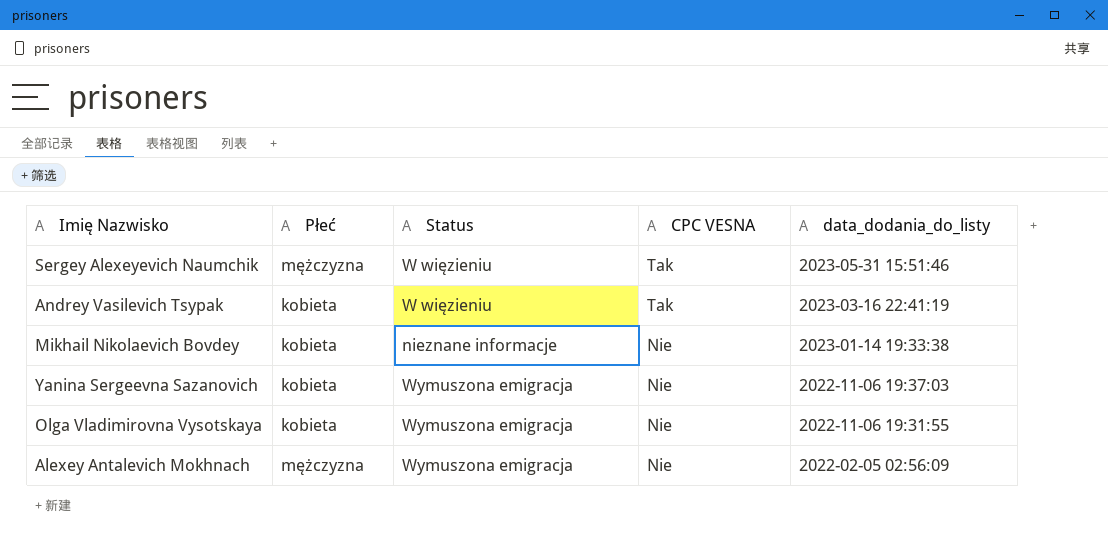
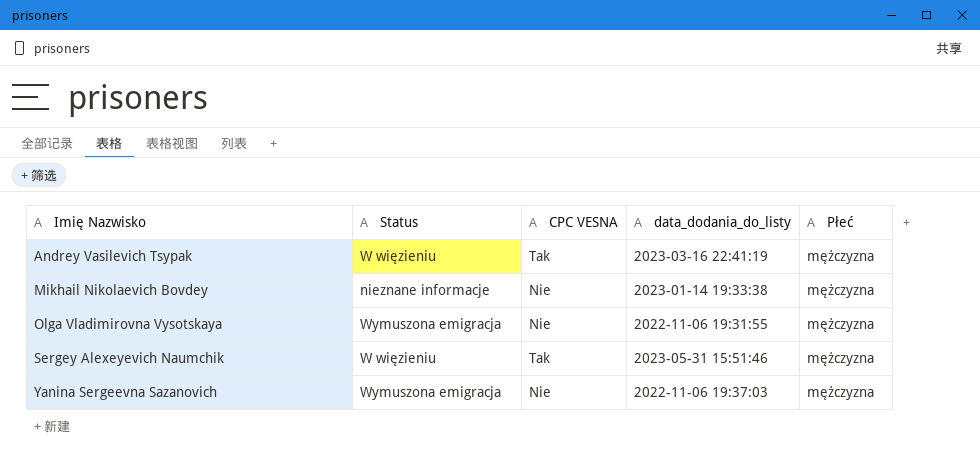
row order: CPC VESNA descending -> Imię Nazwisko ascending
column Płeć | position: 2 -> 5
row Alexey Antalevich Mokhnach: mężczyzna | Wymuszona emigracja | Nie | 2022-02-05 02:56:09 -> none
Andrey Vasilevich Tsypak | Płeć: kobieta -> mężczyzna
Mikhail Nikolaevich Bovdey | Płeć: kobieta -> mężczyzna
Olga Vladimirovna Vysotskaya | Płeć: kobieta -> mężczyzna
Yanina Sergeevna Sazanovich | Płeć: kobieta -> mężczyzna

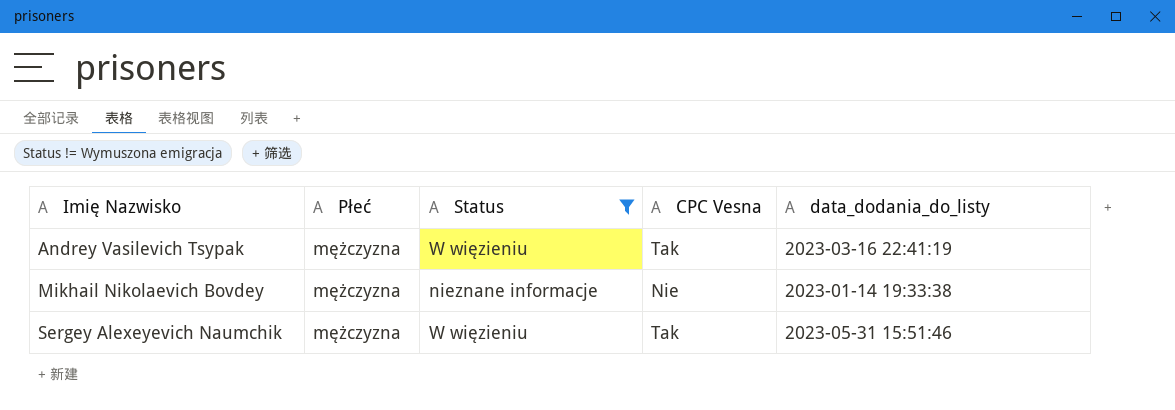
filter: none -> Status != Wymuszona emigracja
column Płeć | position: 5 -> 2
column name: CPC VESNA -> CPC Vesna

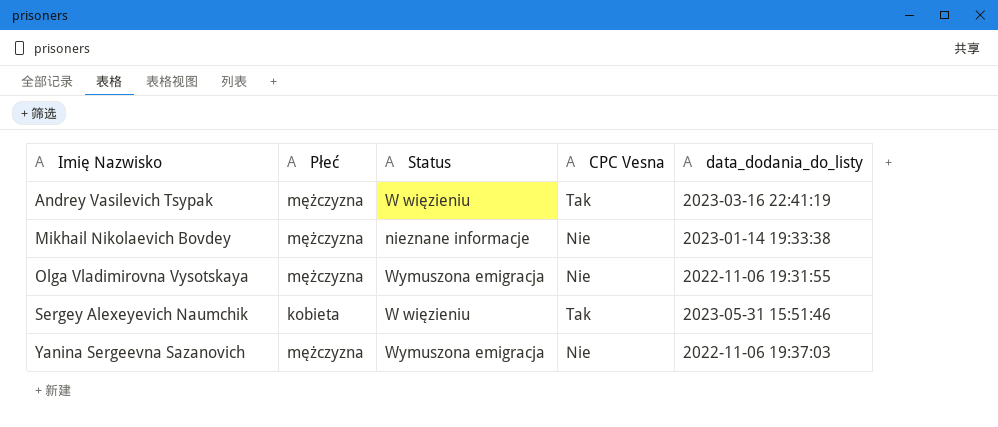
filter: Status != Wymuszona emigracja -> none
Sergey Alexeyevich Naumchik | Płeć: mężczyzna -> kobieta

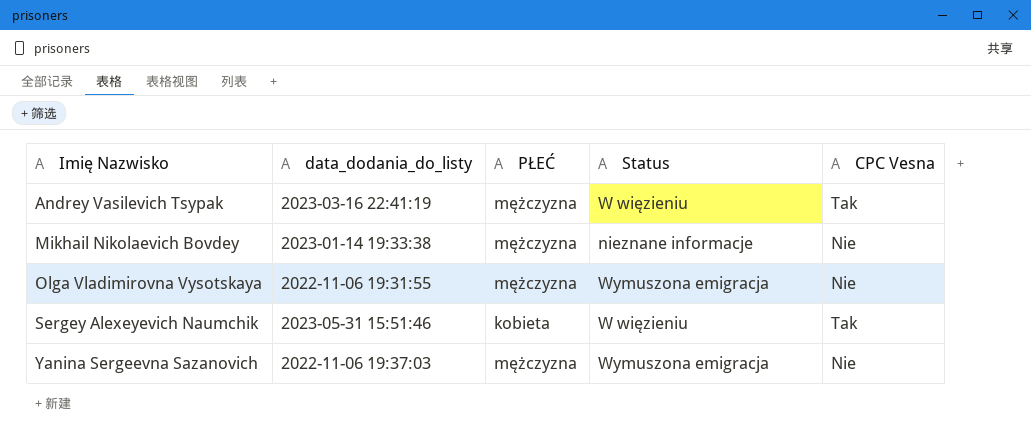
column data_dodania_do_listy | position: 5 -> 2
column name: Płeć -> PŁEĆ

